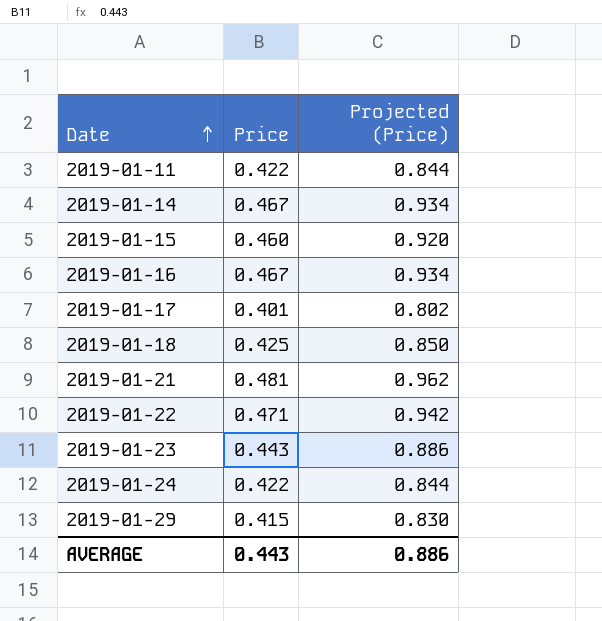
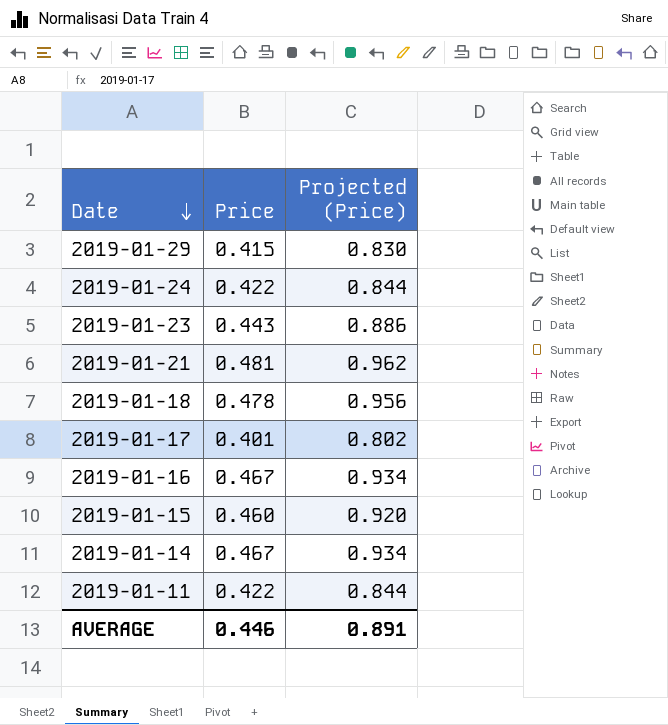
row order: Date ascending -> Date descending
row 2019-01-22: 0.471 | 0.942 -> none
2019-01-18 | Price: 0.425 -> 0.478
2019-01-18 | Projected (Price): 0.850 -> 0.956
AVERAGE | Price: 0.443 -> 0.446
AVERAGE | Projected (Price): 0.886 -> 0.891

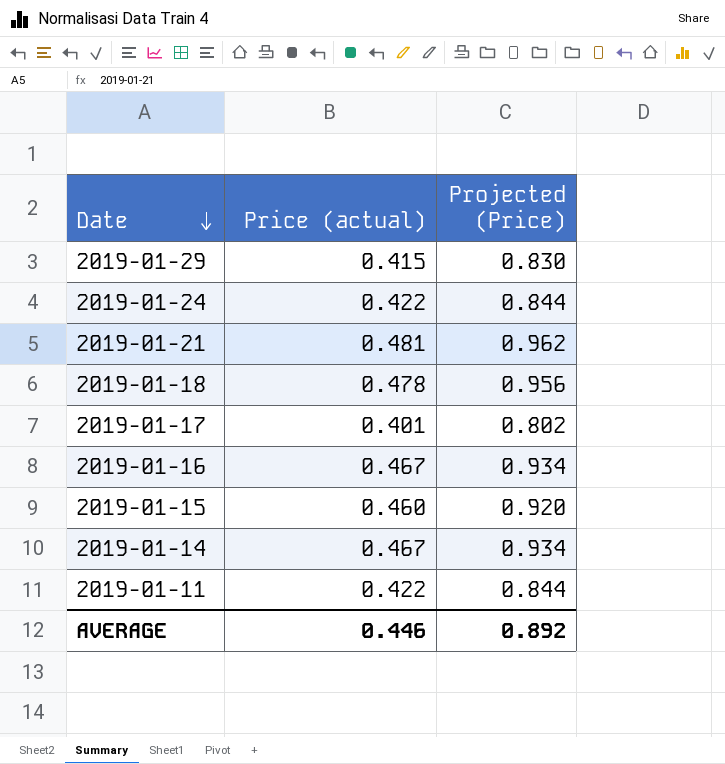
column name: Price -> Price (actual)
row 2019-01-23: 0.443 | 0.886 -> none
AVERAGE | Projected (Price): 0.891 -> 0.892

